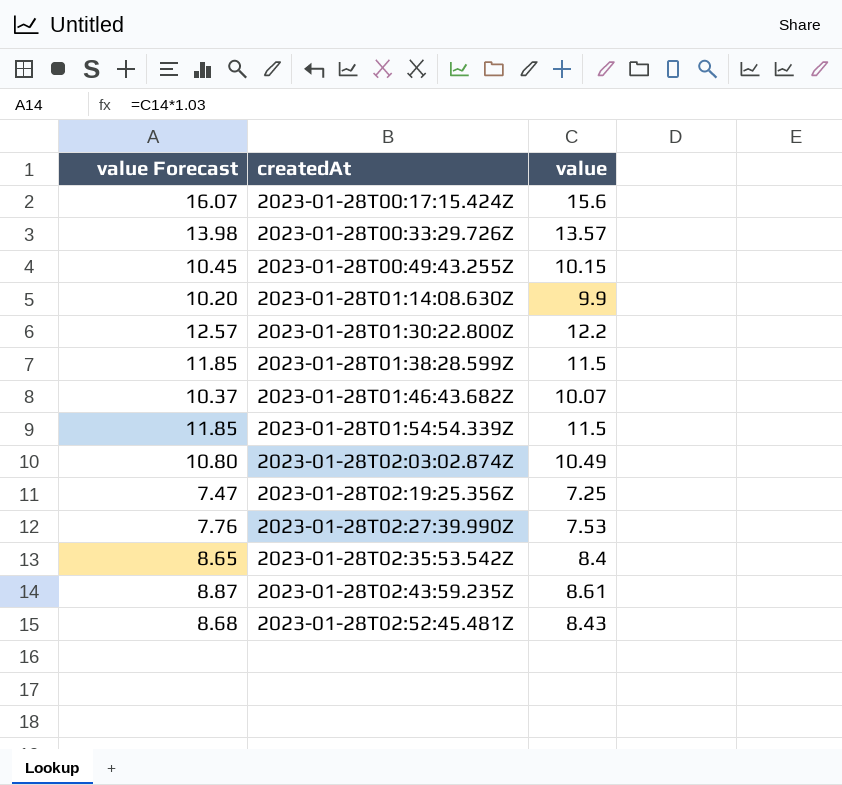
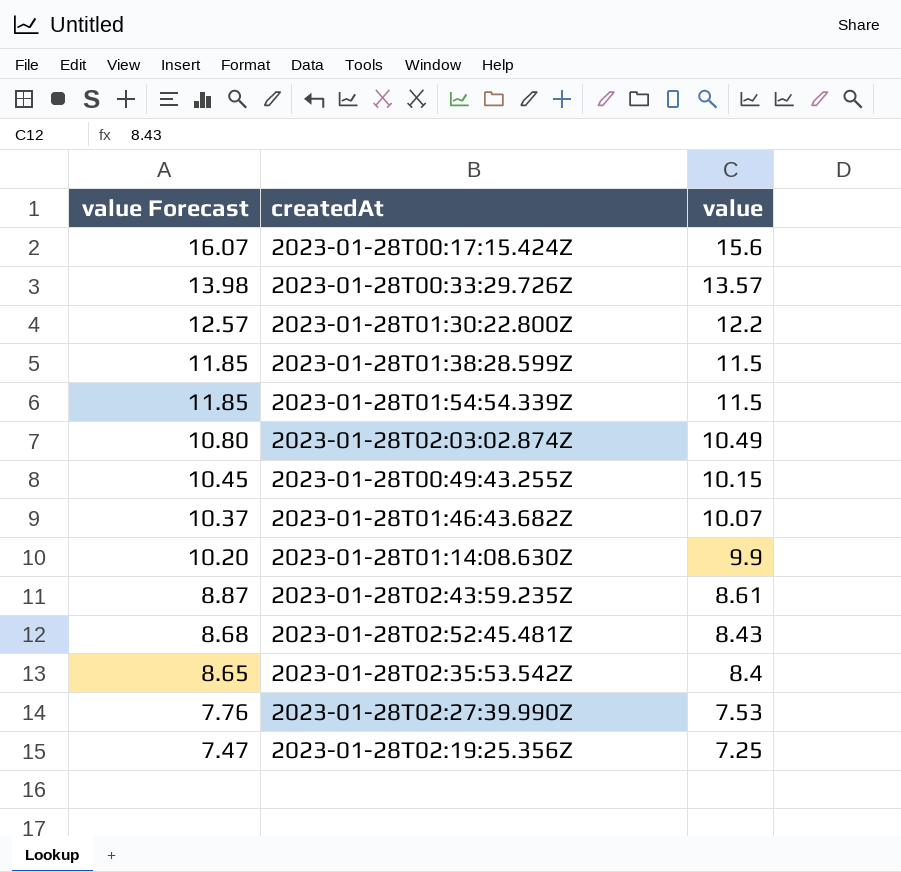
row order: createdAt ascending -> value Forecast descending

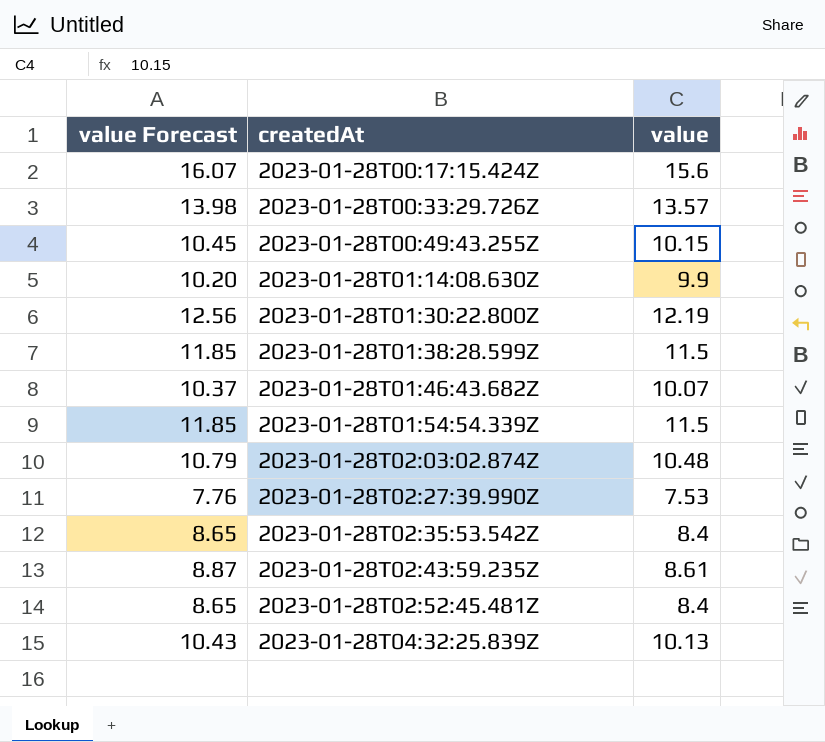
row order: value Forecast descending -> createdAt ascending
row 2023-01-28T02:19:25.356Z: 7.47 | 7.25 -> none
2023-01-28T01:30:22.800Z | value Forecast: 12.57 -> 12.56
2023-01-28T01:30:22.800Z | value: 12.2 -> 12.19
2023-01-28T02:03:02.874Z | value Forecast: 10.80 -> 10.79
2023-01-28T02:03:02.874Z | value: 10.49 -> 10.48
2023-01-28T02:52:45.481Z | value Forecast: 8.68 -> 8.65
2023-01-28T02:52:45.481Z | value: 8.43 -> 8.4
row 2023-01-28T04:32:25.839Z: none -> 10.43 | 10.13

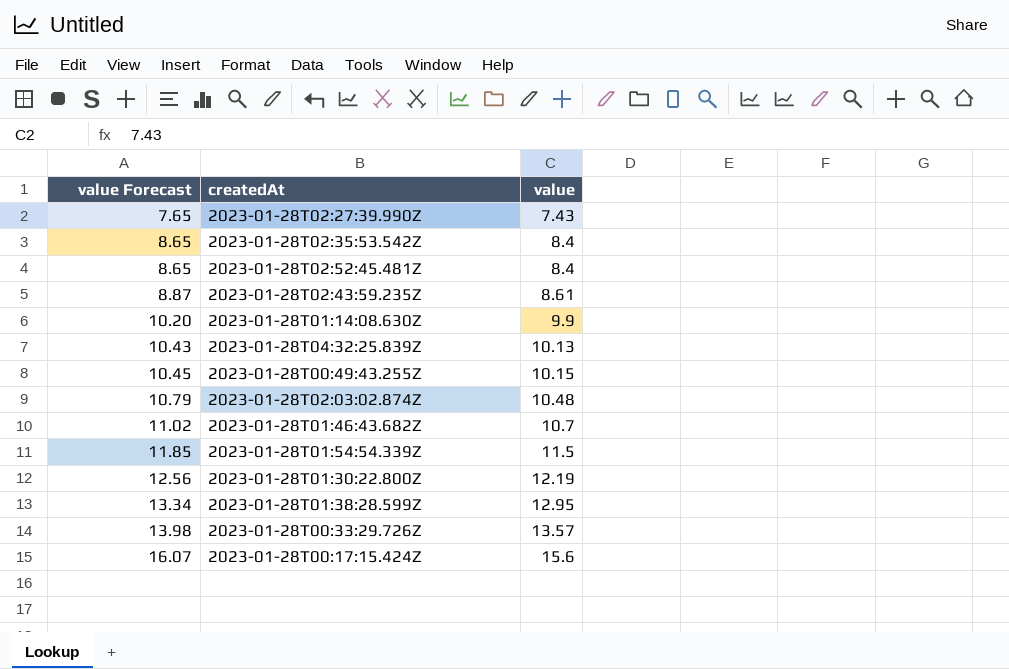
row order: createdAt ascending -> value Forecast ascending
2023-01-28T02:27:39.990Z | value Forecast: 7.76 -> 7.65
2023-01-28T02:27:39.990Z | value: 7.53 -> 7.43
2023-01-28T01:46:43.682Z | value Forecast: 10.37 -> 11.02
2023-01-28T01:46:43.682Z | value: 10.07 -> 10.7
2023-01-28T01:38:28.599Z | value Forecast: 11.85 -> 13.34
2023-01-28T01:38:28.599Z | value: 11.5 -> 12.95

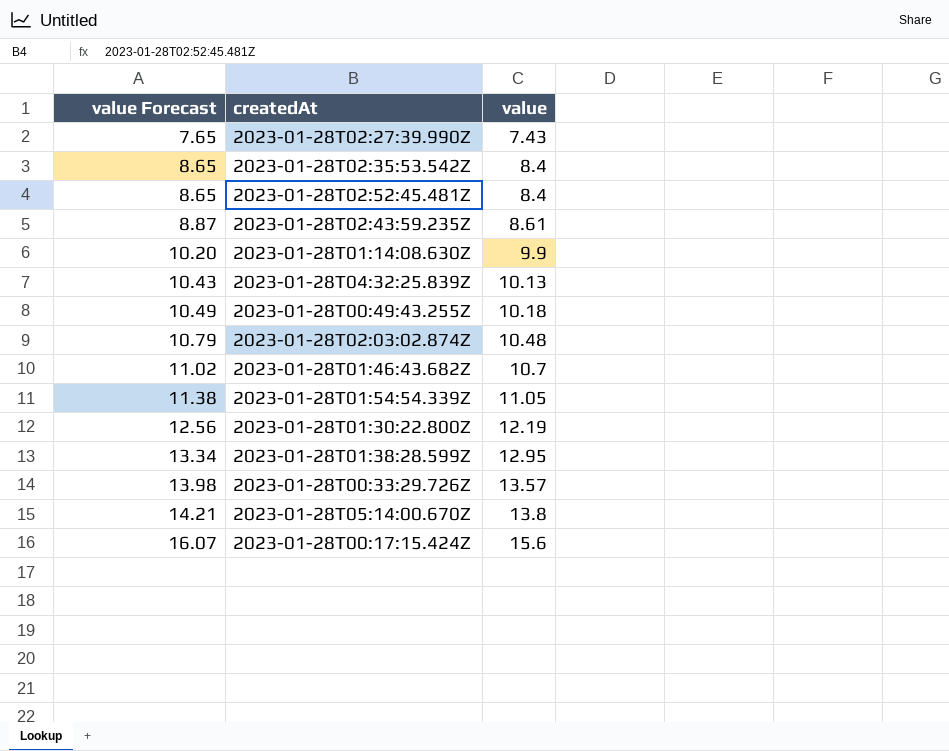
2023-01-28T00:49:43.255Z | value Forecast: 10.45 -> 10.49
2023-01-28T00:49:43.255Z | value: 10.15 -> 10.18
2023-01-28T01:54:54.339Z | value Forecast: 11.85 -> 11.38
2023-01-28T01:54:54.339Z | value: 11.5 -> 11.05
row 2023-01-28T05:14:00.670Z: none -> 14.21 | 13.8

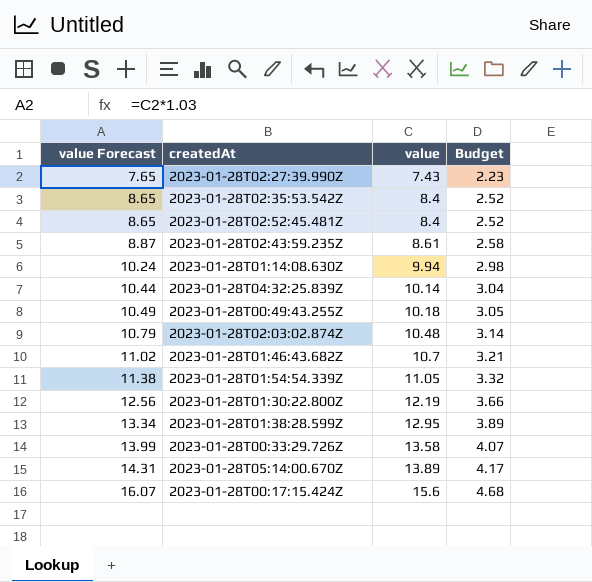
column Budget | formula: none -> [value] * 0.3
2023-01-28T01:14:08.630Z | value Forecast: 10.20 -> 10.24
2023-01-28T01:14:08.630Z | value: 9.9 -> 9.94
2023-01-28T04:32:25.839Z | value Forecast: 10.43 -> 10.44
2023-01-28T04:32:25.839Z | value: 10.13 -> 10.14
2023-01-28T00:33:29.726Z | value Forecast: 13.98 -> 13.99
2023-01-28T00:33:29.726Z | value: 13.57 -> 13.58
2023-01-28T05:14:00.670Z | value Forecast: 14.21 -> 14.31
2023-01-28T05:14:00.670Z | value: 13.8 -> 13.89

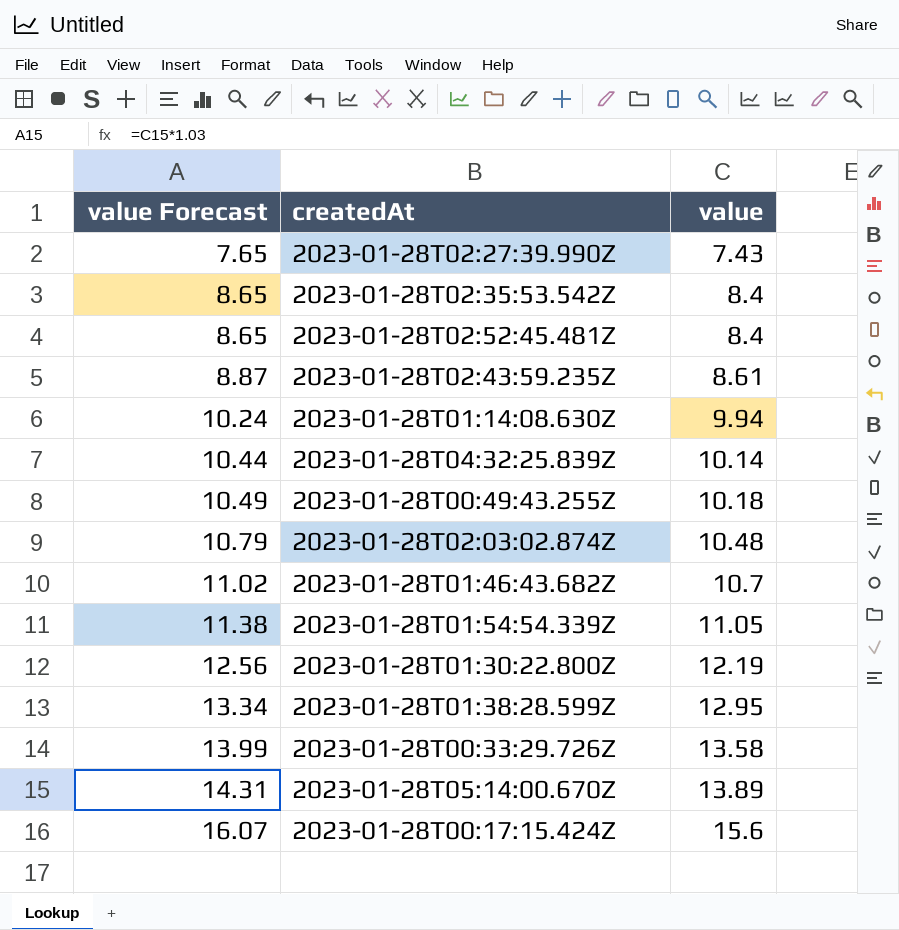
column Budget | formula: [value] * 0.3 -> none

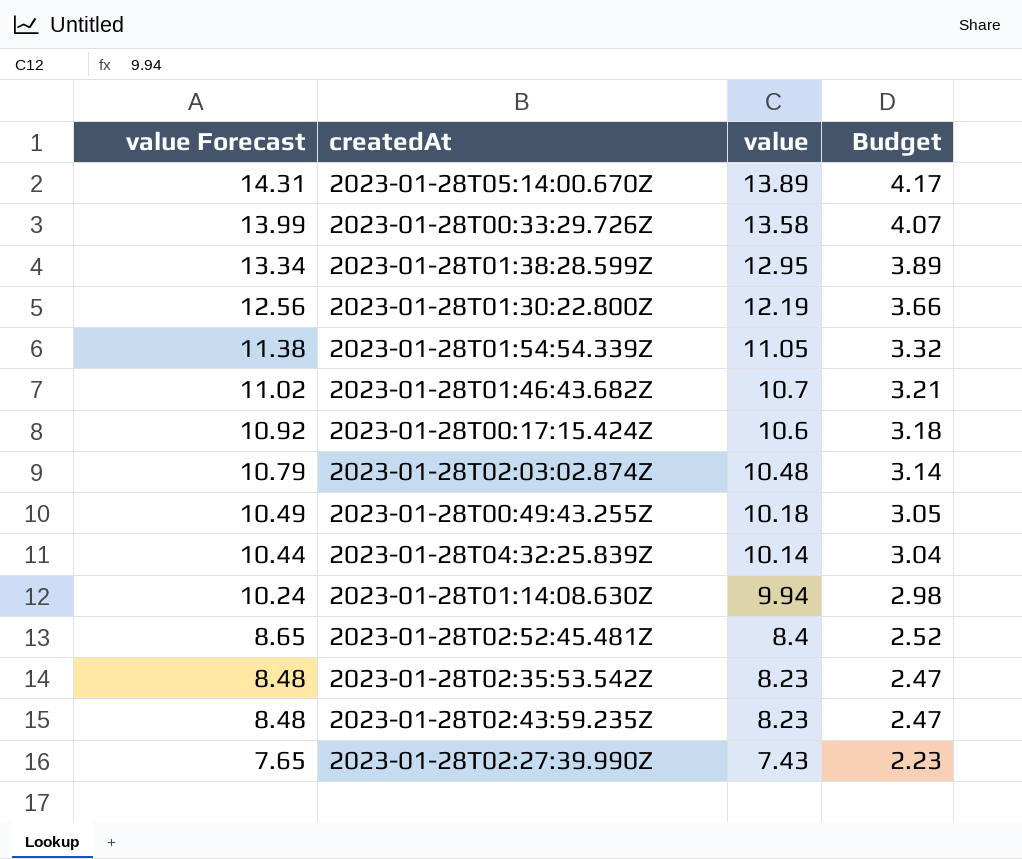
row order: value Forecast ascending -> value Forecast descending
column Budget | formula: none -> [value] * 0.3
2023-01-28T00:17:15.424Z | value Forecast: 16.07 -> 10.92
2023-01-28T00:17:15.424Z | value: 15.6 -> 10.6
2023-01-28T02:35:53.542Z | value Forecast: 8.65 -> 8.48
2023-01-28T02:35:53.542Z | value: 8.4 -> 8.23
2023-01-28T02:43:59.235Z | value Forecast: 8.87 -> 8.48
2023-01-28T02:43:59.235Z | value: 8.61 -> 8.23

